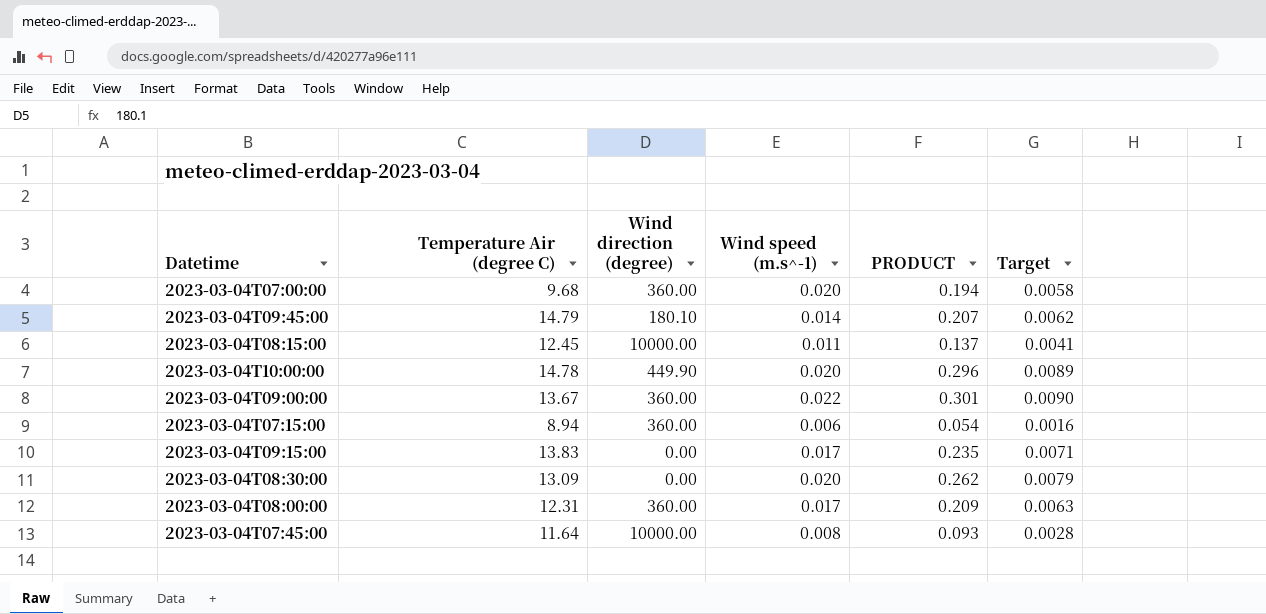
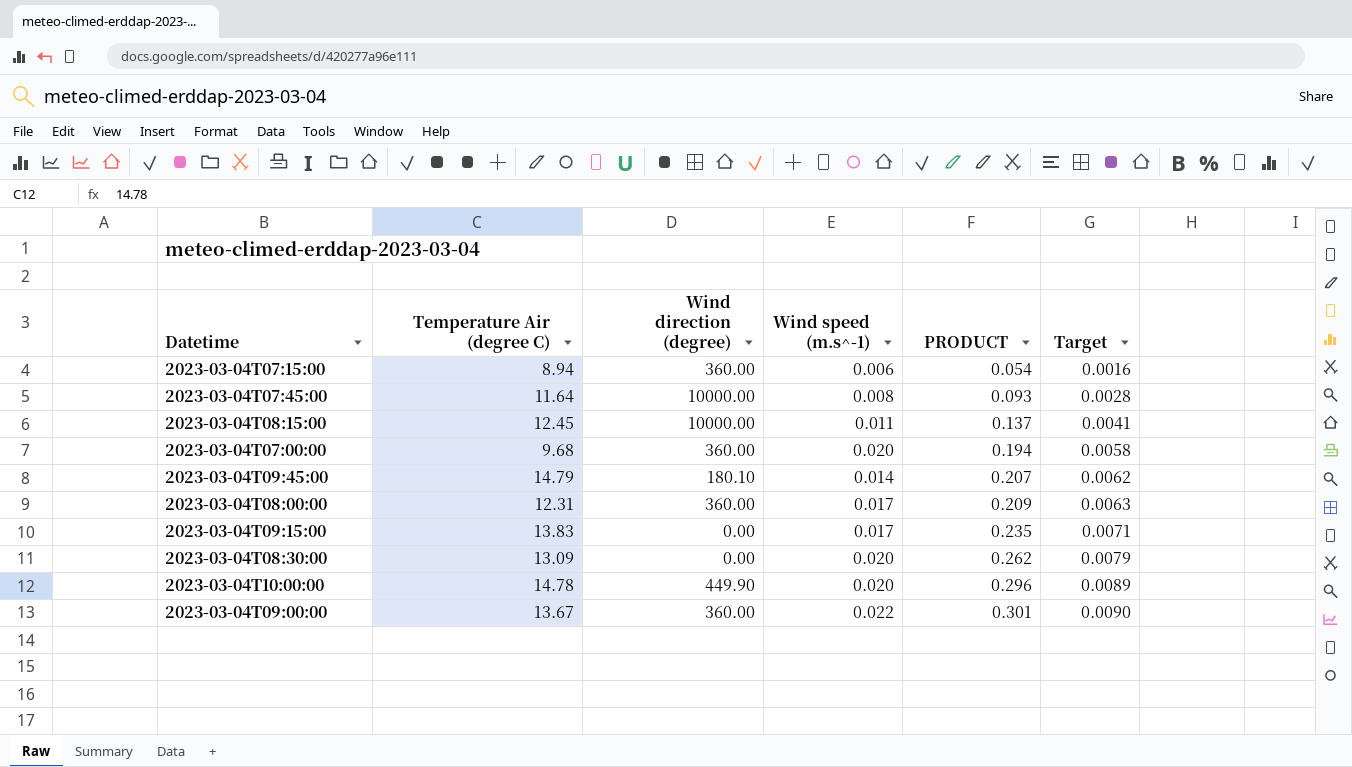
row order: none -> PRODUCT ascending

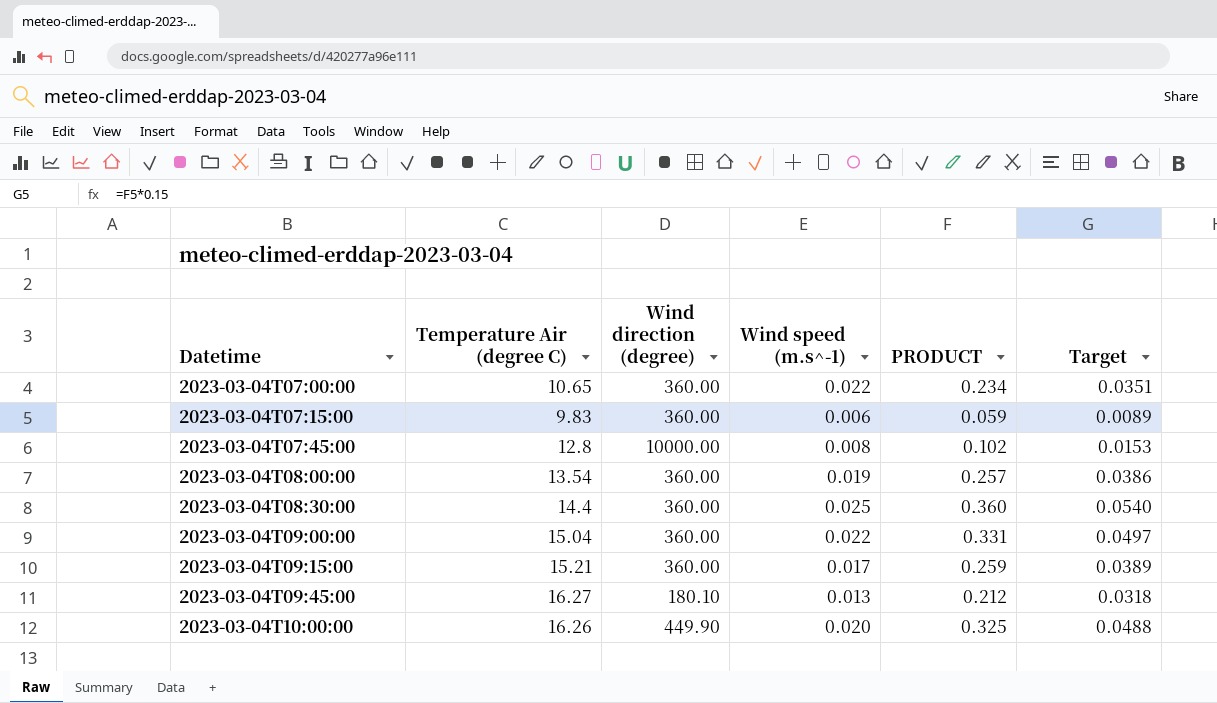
row order: PRODUCT ascending -> Datetime ascending
column Target | formula: [PRODUCT] * 0.03 -> [PRODUCT] * 0.15
row 2023-03-04T08:15:00: 12.45 | 10000.00 | 0.011 | 0.137 | 0.0041 -> none
2023-03-04T07:00:00 | Temperature Air (degree C): 9.68 -> 10.65
2023-03-04T07:00:00 | Wind speed (m.s^-1): 0.020 -> 0.022
2023-03-04T07:00:00 | PRODUCT: 0.194 -> 0.234
2023-03-04T07:15:00 | Temperature Air (degree C): 8.94 -> 9.83
2023-03-04T07:15:00 | PRODUCT: 0.054 -> 0.059
2023-03-04T07:45:00 | Temperature Air (degree C): 11.64 -> 12.8
2023-03-04T07:45:00 | PRODUCT: 0.093 -> 0.102
2023-03-04T08:00:00 | Temperature Air (degree C): 12.31 -> 13.54
2023-03-04T08:00:00 | Wind speed (m.s^-1): 0.017 -> 0.019
2023-03-04T08:00:00 | PRODUCT: 0.209 -> 0.257
2023-03-04T08:30:00 | Temperature Air (degree C): 13.09 -> 14.4
2023-03-04T08:30:00 | Wind direction (degree): 0.00 -> 360.00
2023-03-04T08:30:00 | Wind speed (m.s^-1): 0.020 -> 0.025
2023-03-04T08:30:00 | PRODUCT: 0.262 -> 0.360
2023-03-04T09:00:00 | Temperature Air (degree C): 13.67 -> 15.04
2023-03-04T09:00:00 | PRODUCT: 0.301 -> 0.331
2023-03-04T09:15:00 | Temperature Air (degree C): 13.83 -> 15.21
2023-03-04T09:15:00 | Wind direction (degree): 0.00 -> 360.00
2023-03-04T09:15:00 | PRODUCT: 0.235 -> 0.259
2023-03-04T09:45:00 | Temperature Air (degree C): 14.79 -> 16.27
2023-03-04T09:45:00 | Wind speed (m.s^-1): 0.014 -> 0.013
2023-03-04T09:45:00 | PRODUCT: 0.207 -> 0.212
2023-03-04T10:00:00 | Temperature Air (degree C): 14.78 -> 16.26
2023-03-04T10:00:00 | PRODUCT: 0.296 -> 0.325

